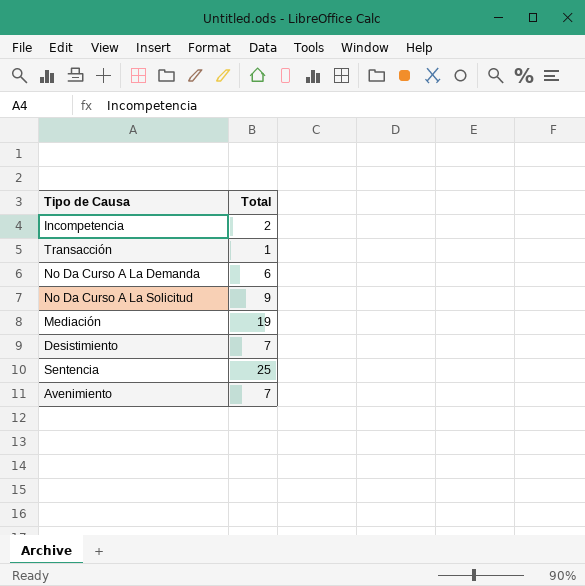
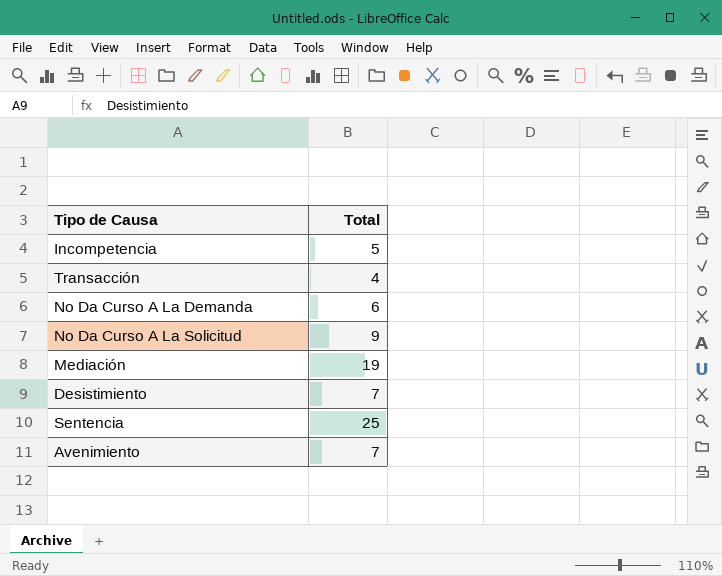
Incompetencia | Total: 2 -> 5
Transacción | Total: 1 -> 4

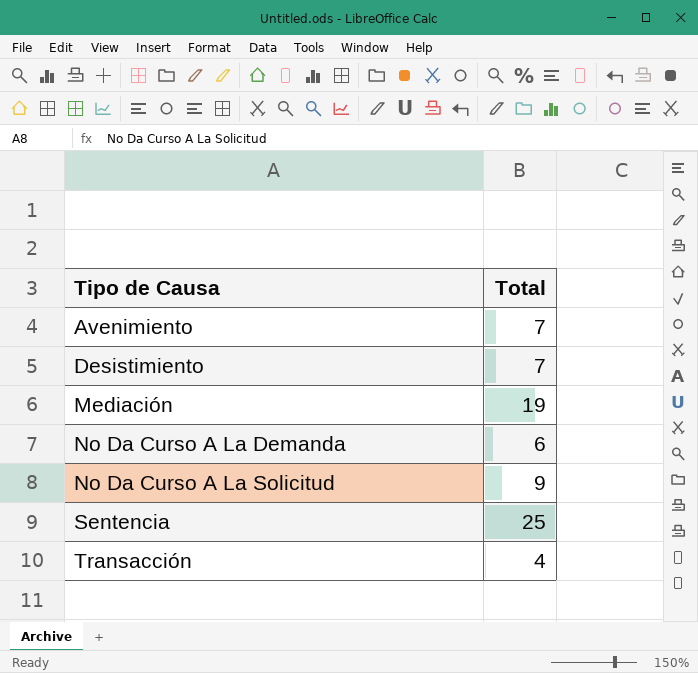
row order: none -> Tipo de Causa ascending
row Incompetencia: 5 -> none

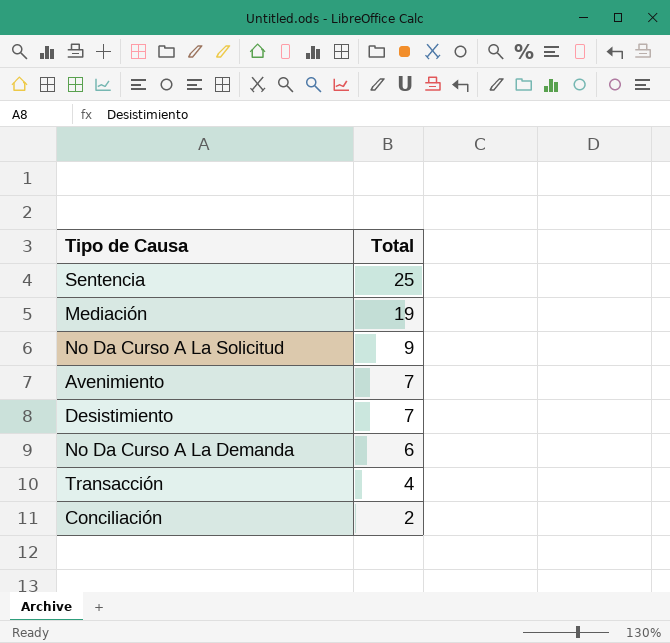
row order: Tipo de Causa ascending -> Total descending
row Conciliación: none -> 2

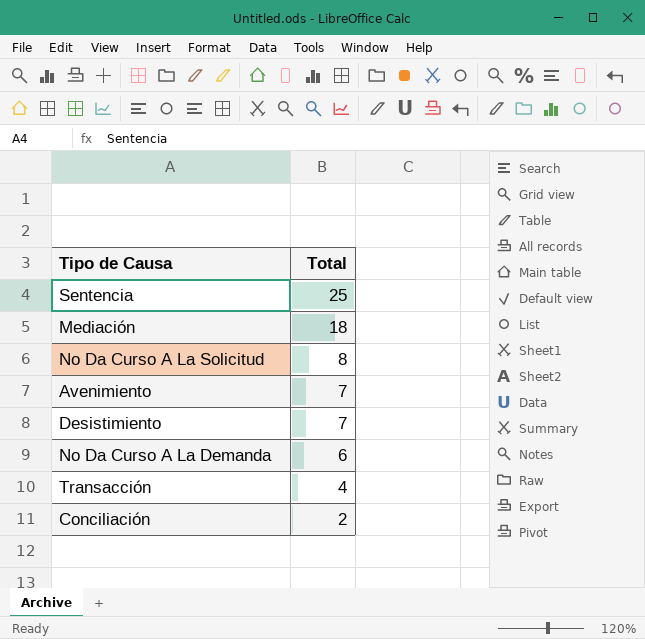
Mediación | Total: 19 -> 18
No Da Curso A La Solicitud | Total: 9 -> 8

